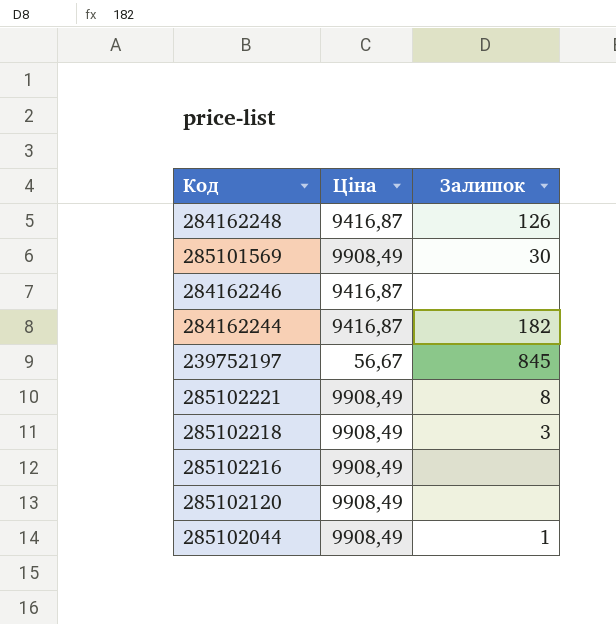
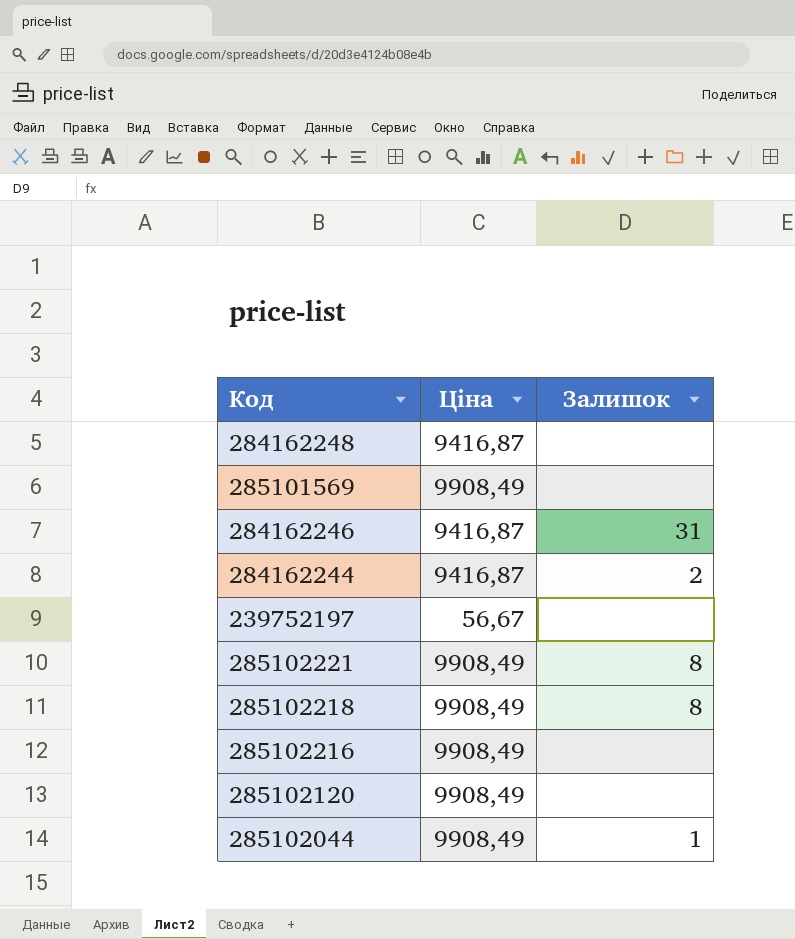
284162248 | Залишок: 126 -> none
285101569 | Залишок: 30 -> none
284162246 | Залишок: none -> 31
284162244 | Залишок: 182 -> 2
239752197 | Залишок: 845 -> none
285102218 | Залишок: 3 -> 8

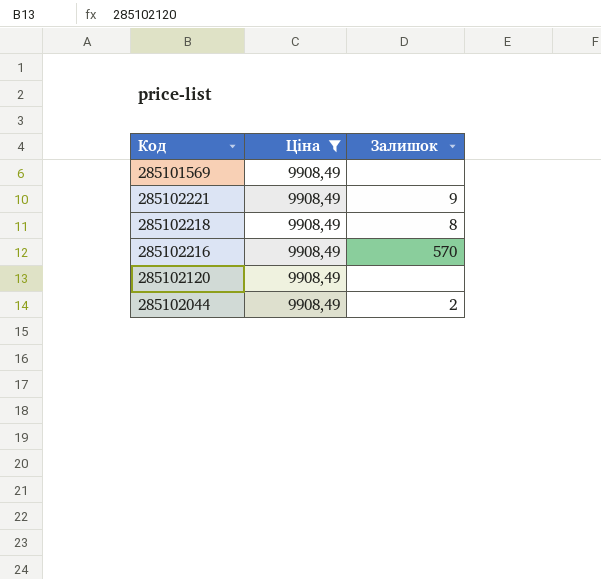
filter: none -> Ціна = 9908,49
285102221 | Залишок: 8 -> 9
285102216 | Залишок: none -> 570
285102044 | Залишок: 1 -> 2

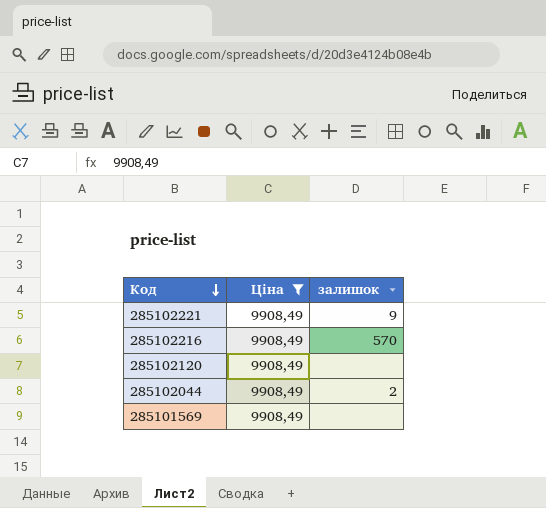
row order: none -> Код descending
column name: Залишок -> залишок
row 285102218: 9908,49 | 8 -> none

